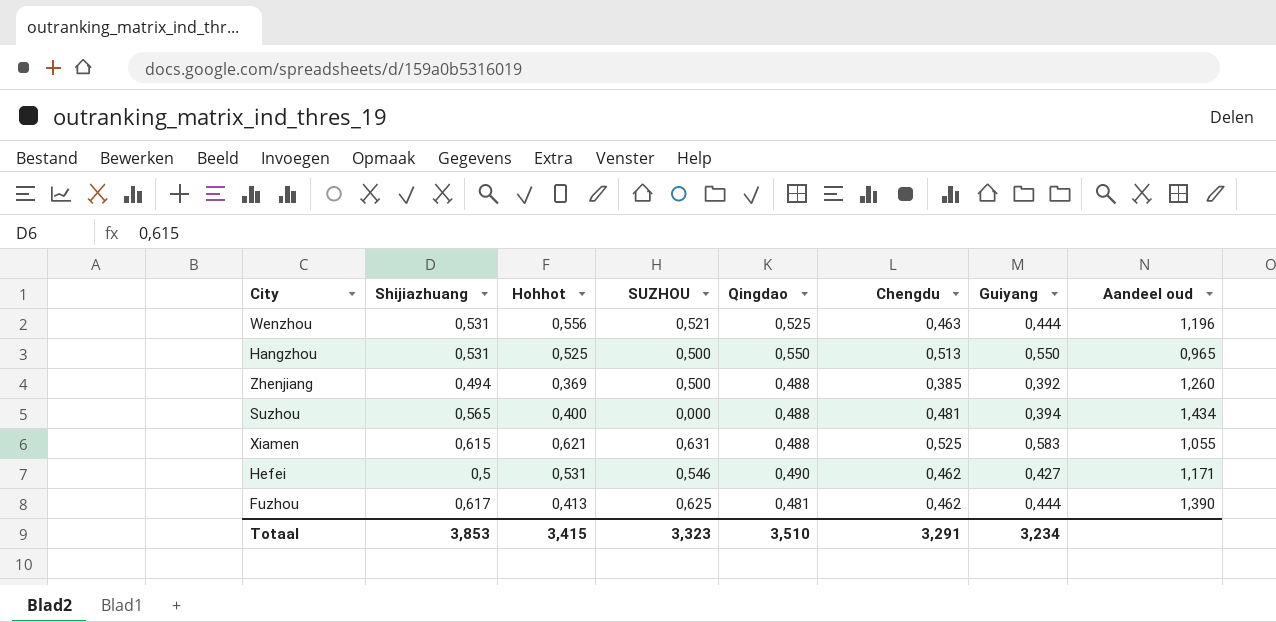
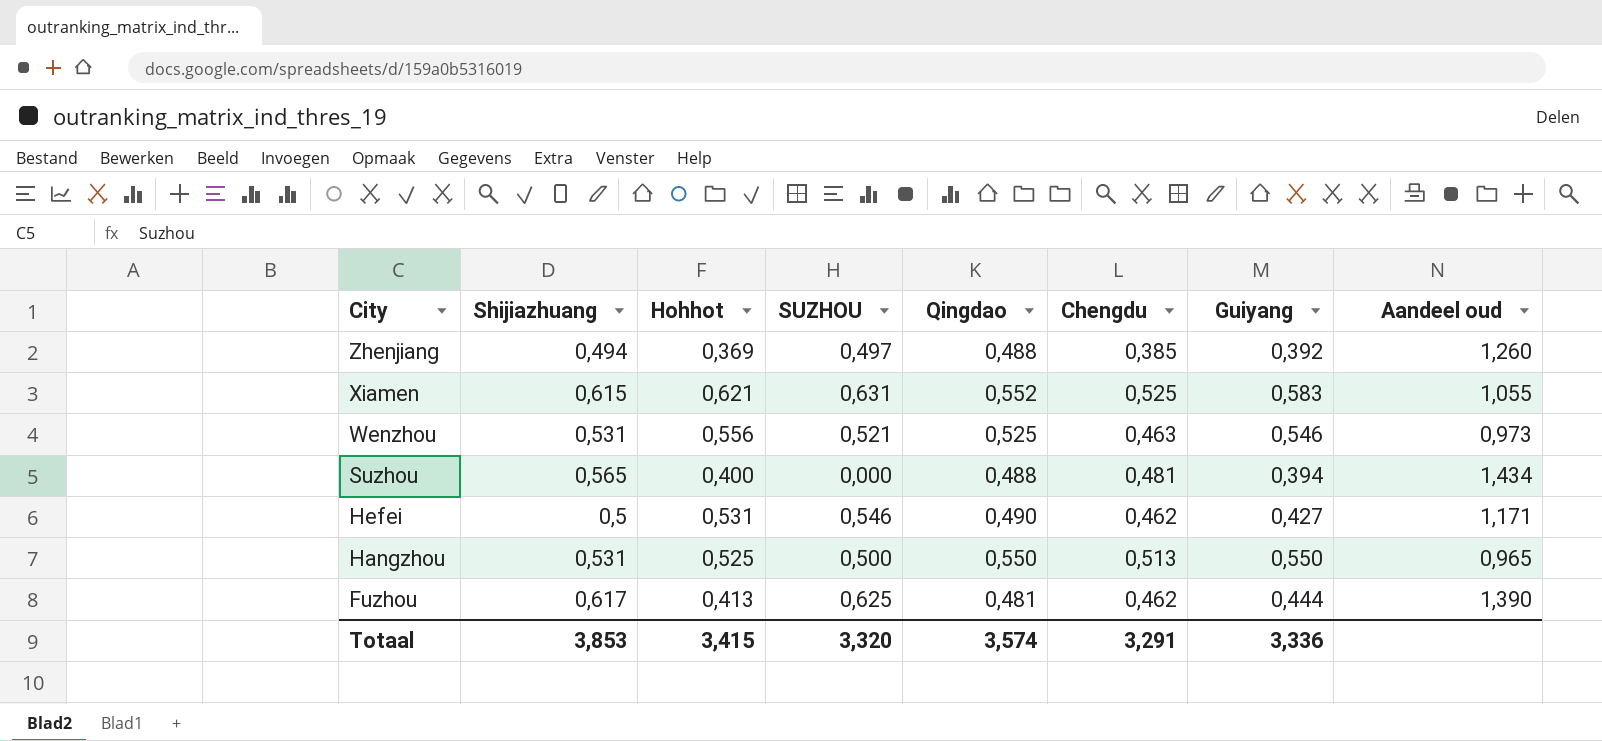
row order: none -> City descending
Zhenjiang | SUZHOU: 0,500 -> 0,497
Xiamen | Qingdao: 0,488 -> 0,552
Wenzhou | Guiyang: 0,444 -> 0,546
Wenzhou | Aandeel oud: 1,196 -> 0,973
Totaal | SUZHOU: 3,323 -> 3,320
Totaal | Qingdao: 3,510 -> 3,574
Totaal | Guiyang: 3,234 -> 3,336

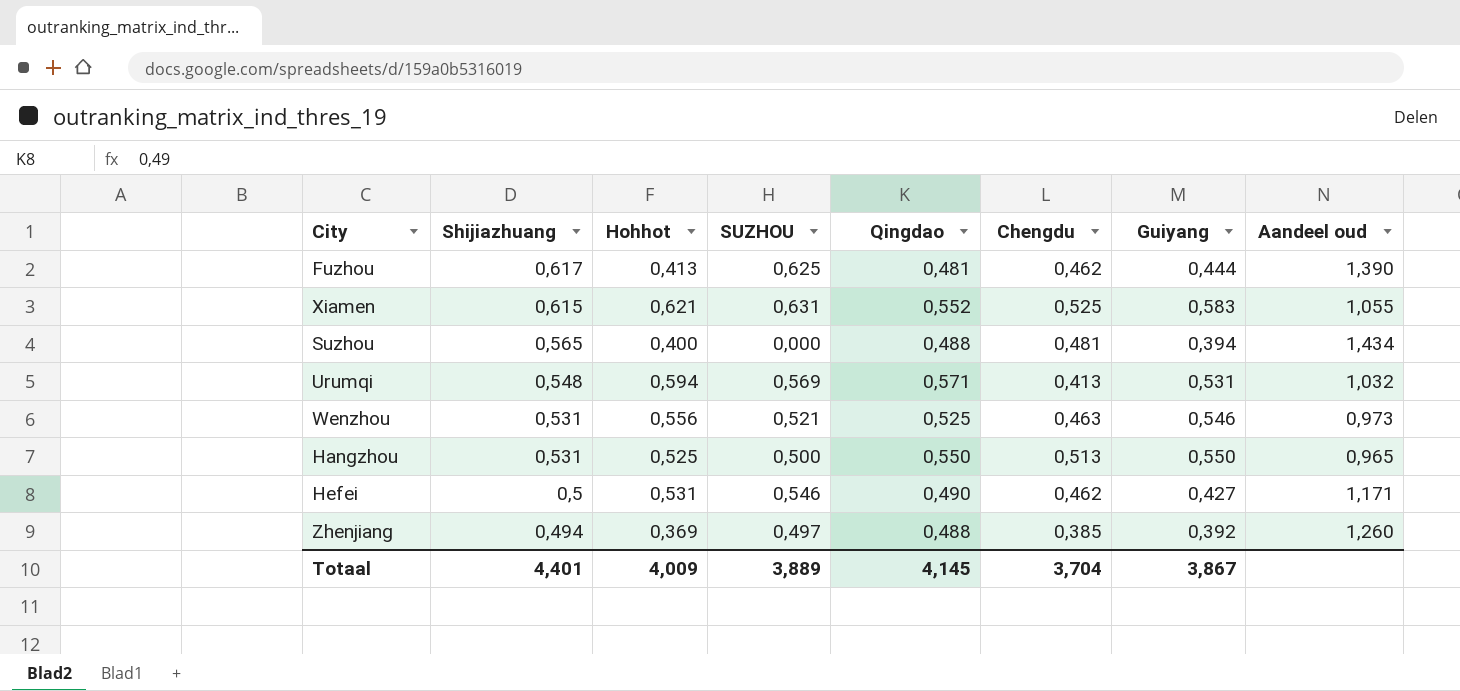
row order: City descending -> Shijiazhuang descending
row Urumqi: none -> 0,548 | 0,594 | 0,569 | 0,571 | 0,413 | 0,531 | 1,032
Totaal | Shijiazhuang: 3,853 -> 4,401
Totaal | Hohhot: 3,415 -> 4,009
Totaal | SUZHOU: 3,320 -> 3,889
Totaal | Qingdao: 3,574 -> 4,145
Totaal | Chengdu: 3,291 -> 3,704
Totaal | Guiyang: 3,336 -> 3,867

